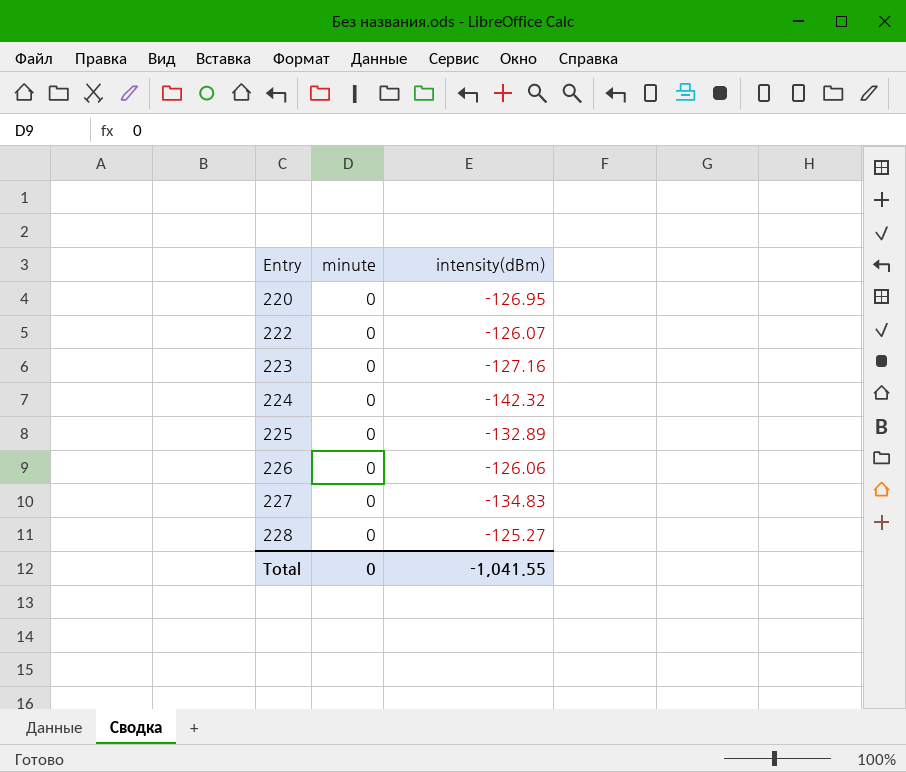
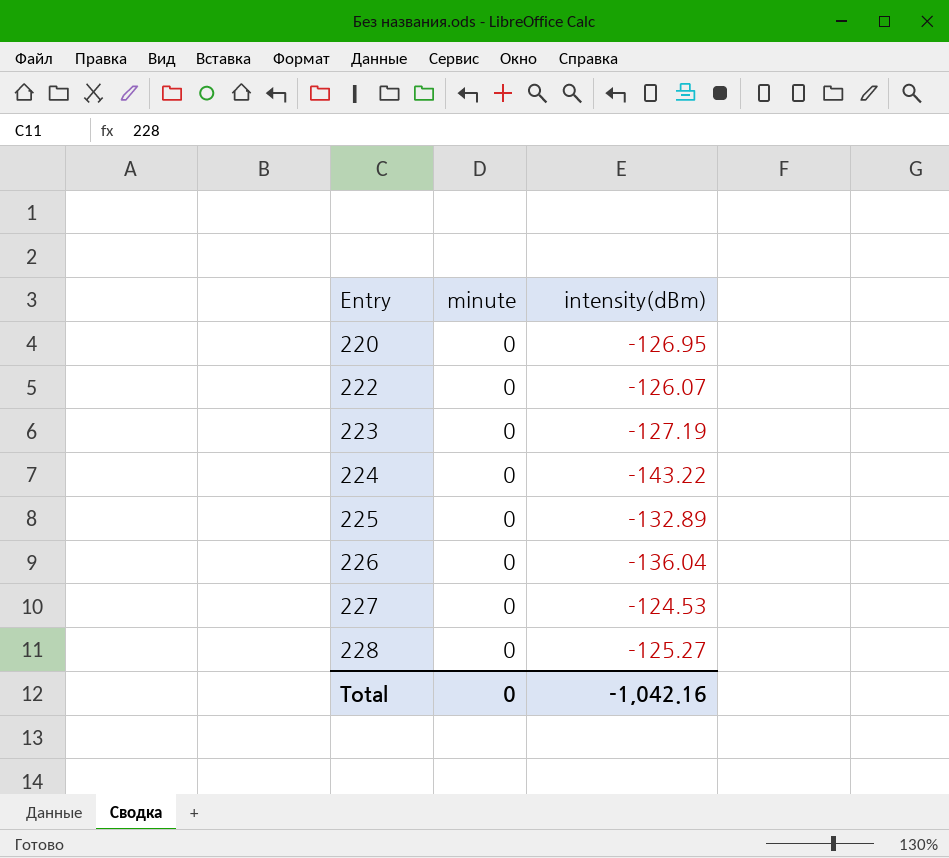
223 | intensity(dBm): -127.16 -> -127.19
224 | intensity(dBm): -142.32 -> -143.22
226 | intensity(dBm): -126.06 -> -136.04
227 | intensity(dBm): -134.83 -> -124.53
Total | intensity(dBm): -1,041.55 -> -1,042.16

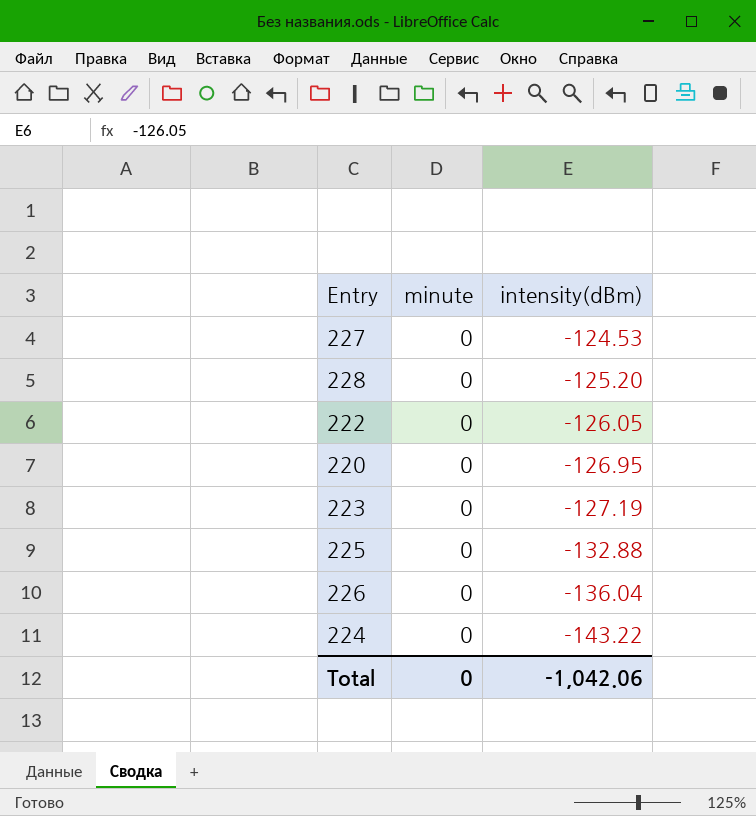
row order: Entry ascending -> intensity(dBm) descending
228 | intensity(dBm): -125.27 -> -125.20
222 | intensity(dBm): -126.07 -> -126.05
225 | intensity(dBm): -132.89 -> -132.88
Total | intensity(dBm): -1,042.16 -> -1,042.06

